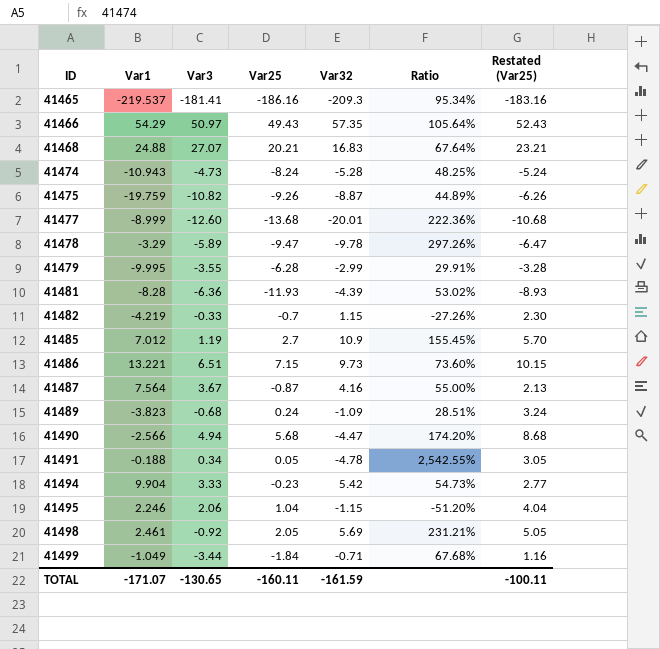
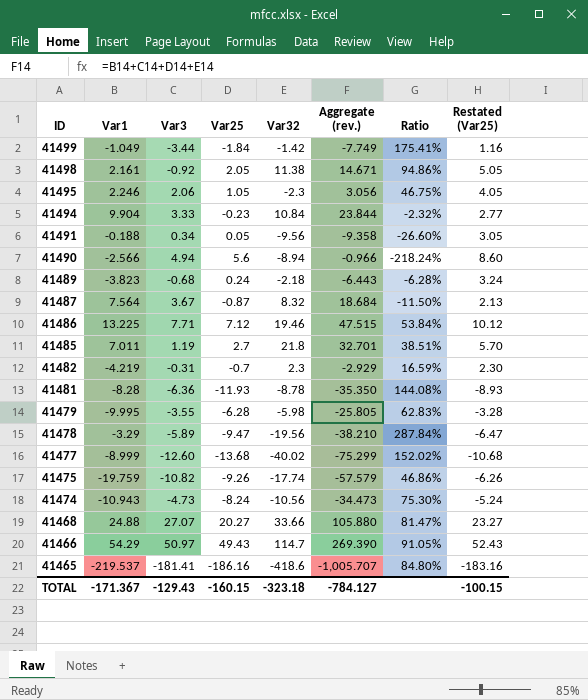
row order: ID ascending -> ID descending
column Aggregate (rev.) | formula: none -> [Var1] + [Var3] + [Var25] + [Var32]
column Ratio | formula: [Var32] / [Var1] -> [Var25] / [Var1]
41499 | Var32: -0.71 -> -1.42
41498 | Var1: 2.461 -> 2.161
41498 | Var32: 5.69 -> 11.38
41495 | Var25: 1.04 -> 1.05
41495 | Var32: -1.15 -> -2.3
41495 | Restated (Var25): 4.04 -> 4.05
41494 | Var32: 5.42 -> 10.84
41491 | Var32: -4.78 -> -9.56
41490 | Var25: 5.68 -> 5.6
41490 | Var32: -4.47 -> -8.94
41490 | Restated (Var25): 8.68 -> 8.60
41489 | Var32: -1.09 -> -2.18
41487 | Var32: 4.16 -> 8.32
41486 | Var1: 13.221 -> 13.225
41486 | Var3: 6.51 -> 7.71
41486 | Var25: 7.15 -> 7.12
41486 | Var32: 9.73 -> 19.46
41486 | Restated (Var25): 10.15 -> 10.12
41485 | Var1: 7.012 -> 7.011
41485 | Var32: 10.9 -> 21.8
41482 | Var3: -0.33 -> -0.31
41482 | Var32: 1.15 -> 2.3
41481 | Var32: -4.39 -> -8.78
41479 | Var32: -2.99 -> -5.98
41478 | Var32: -9.78 -> -19.56
41477 | Var32: -20.01 -> -40.02
41475 | Var32: -8.87 -> -17.74
41474 | Var32: -5.28 -> -10.56
41468 | Var25: 20.21 -> 20.27
41468 | Var32: 16.83 -> 33.66
41468 | Restated (Var25): 23.21 -> 23.27
41466 | Var32: 57.35 -> 114.7
41465 | Var32: -209.3 -> -418.6
TOTAL | Var1: -171.07 -> -171.367
TOTAL | Var3: -130.65 -> -129.43
TOTAL | Var25: -160.11 -> -160.15
TOTAL | Var32: -161.59 -> -323.18
TOTAL | Restated (Var25): -100.11 -> -100.15

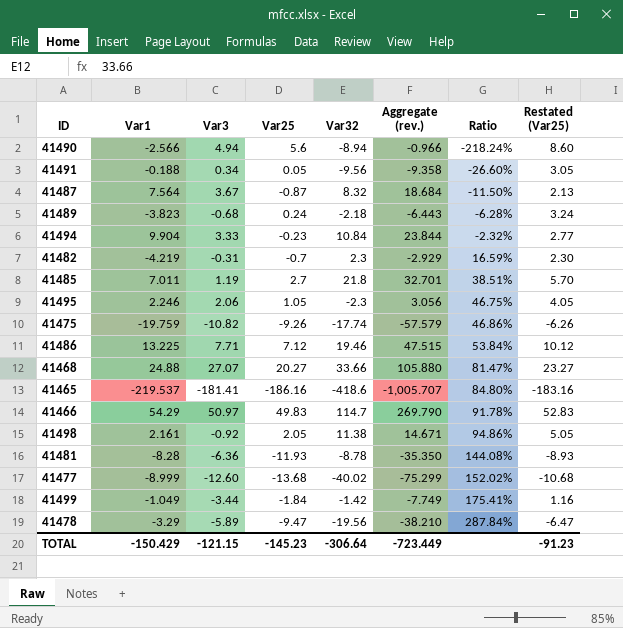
row order: ID descending -> Ratio ascending
row 41479: -9.995 | -3.55 | -6.28 | -5.98 | -25.805 | 62.83% | -3.28 -> none
row 41474: -10.943 | -4.73 | -8.24 | -10.56 | -34.473 | 75.30% | -5.24 -> none
41466 | Var25: 49.43 -> 49.83
41466 | Aggregate (rev.): 269.390 -> 269.790
41466 | Ratio: 91.05% -> 91.78%
41466 | Restated (Var25): 52.43 -> 52.83
TOTAL | Var1: -171.367 -> -150.429
TOTAL | Var3: -129.43 -> -121.15
TOTAL | Var25: -160.15 -> -145.23
TOTAL | Var32: -323.18 -> -306.64
TOTAL | Aggregate (rev.): -784.127 -> -723.449
TOTAL | Restated (Var25): -100.15 -> -91.23

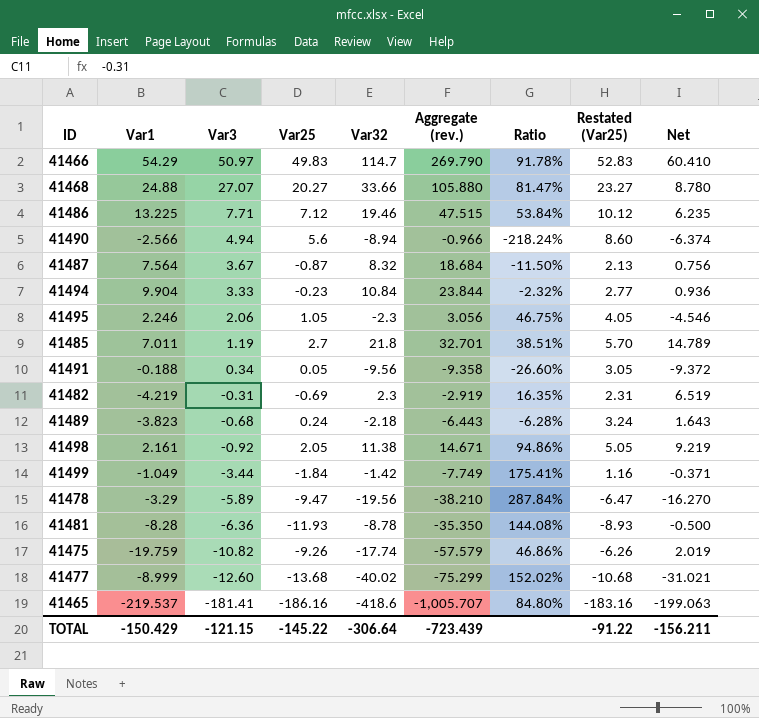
row order: Ratio ascending -> Var3 descending
column Net | formula: none -> [Var32] - [Var1]
41482 | Var25: -0.7 -> -0.69
41482 | Aggregate (rev.): -2.929 -> -2.919
41482 | Ratio: 16.59% -> 16.35%
41482 | Restated (Var25): 2.30 -> 2.31
TOTAL | Var25: -145.23 -> -145.22
TOTAL | Aggregate (rev.): -723.449 -> -723.439
TOTAL | Restated (Var25): -91.23 -> -91.22

